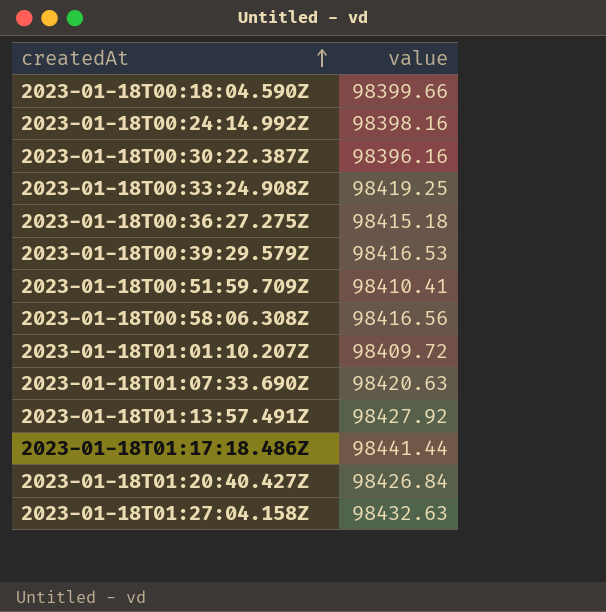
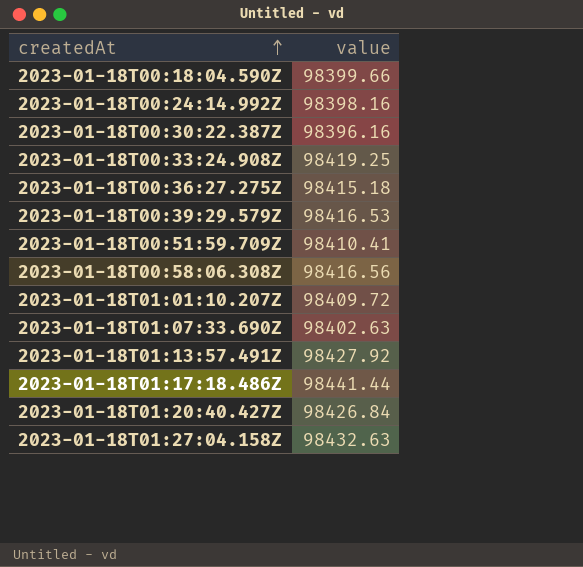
2023-01-18T01:07:33.690Z | value: 98420.63 -> 98402.63

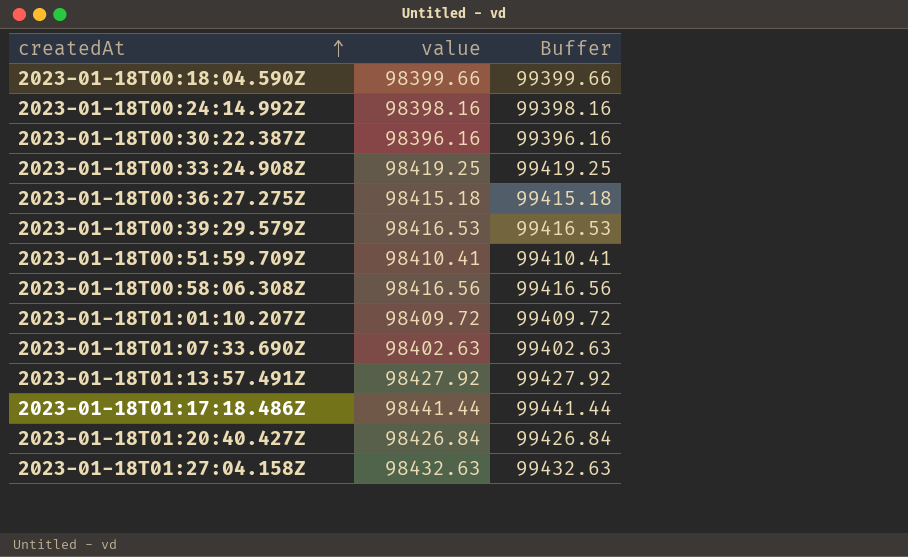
column Buffer | formula: none -> [value] + 1000

